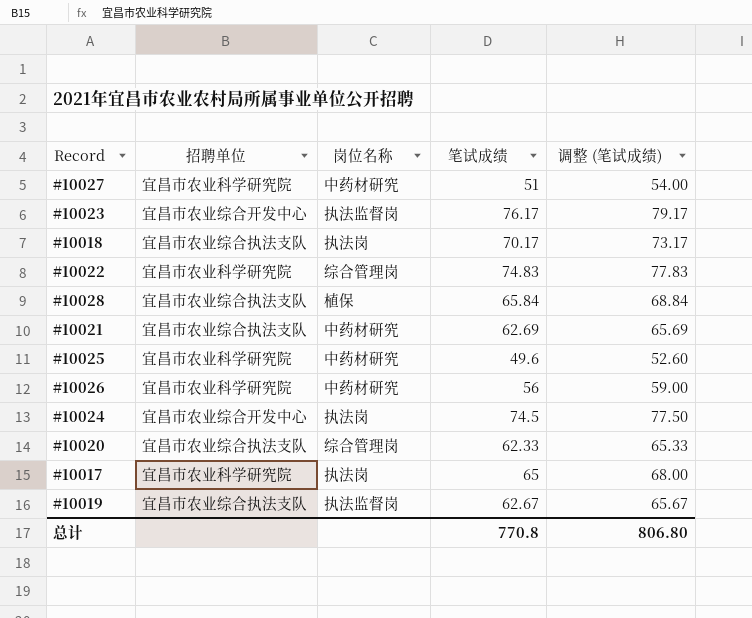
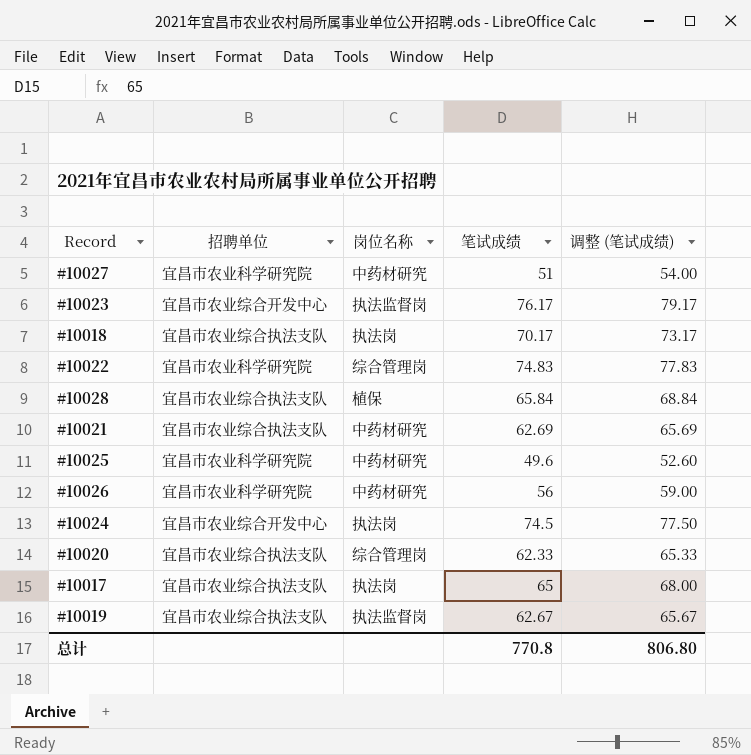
#10017 | 招聘单位: 宜昌市农业科学研究院 -> 宜昌市农业综合执法支队

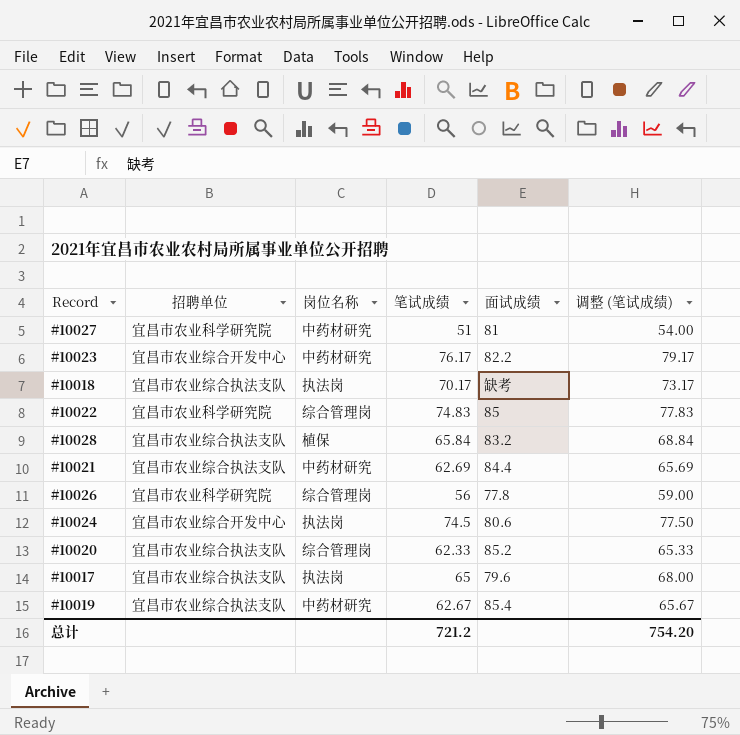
column 面试成绩 | position: none -> 5
row #10025: 宜昌市农业科学研究院 | 中药材研究 | 49.6 | 52.60 -> none
#10023 | 岗位名称: 执法监督岗 -> 中药材研究
#10026 | 岗位名称: 中药材研究 -> 综合管理岗
#10019 | 岗位名称: 执法监督岗 -> 中药材研究
总计 | 笔试成绩: 770.8 -> 721.2
总计 | 调整 (笔试成绩): 806.80 -> 754.20

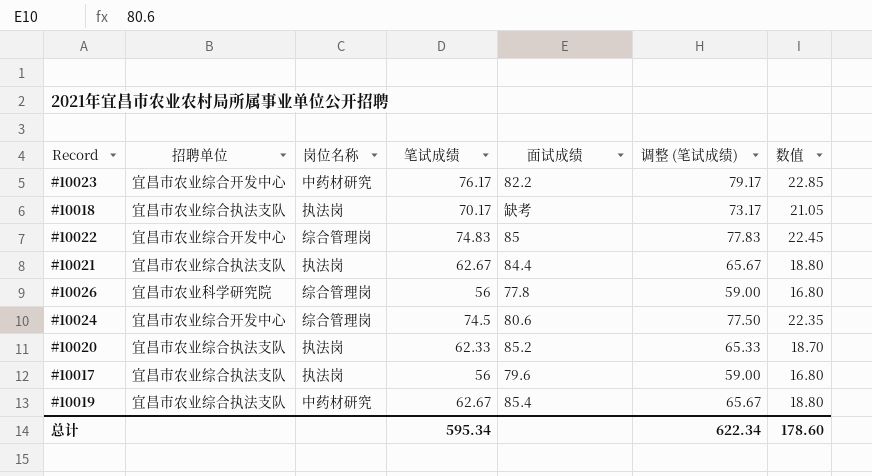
column 数值 | formula: none -> [笔试成绩] * 0.3
row #10027: 宜昌市农业科学研究院 | 中药材研究 | 51 | 81 | 54.00 -> none
row #10028: 宜昌市农业综合执法支队 | 植保 | 65.84 | 83.2 | 68.84 -> none
#10022 | 招聘单位: 宜昌市农业科学研究院 -> 宜昌市农业综合开发中心
#10021 | 岗位名称: 中药材研究 -> 执法岗
#10021 | 笔试成绩: 62.69 -> 62.67
#10021 | 调整 (笔试成绩): 65.69 -> 65.67
#10024 | 岗位名称: 执法岗 -> 综合管理岗
#10020 | 岗位名称: 综合管理岗 -> 执法岗
#10017 | 笔试成绩: 65 -> 56
#10017 | 调整 (笔试成绩): 68.00 -> 59.00
总计 | 笔试成绩: 721.2 -> 595.34
总计 | 调整 (笔试成绩): 754.20 -> 622.34

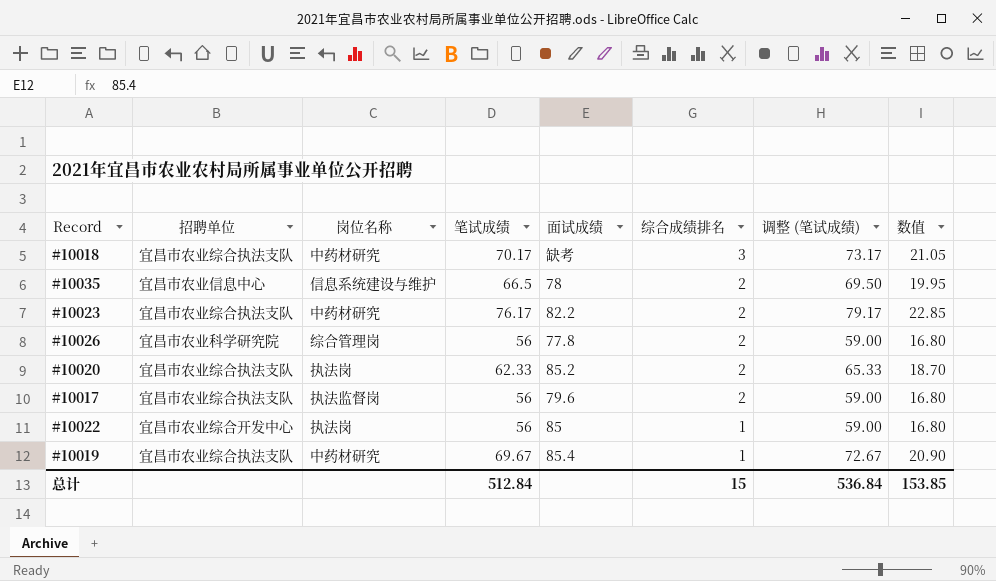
row order: none -> 综合成绩排名 descending
column 综合成绩排名 | position: none -> 6
row #10021: 宜昌市农业综合执法支队 | 执法岗 | 62.67 | 84.4 | 65.67 | 18.80 -> none
row #10024: 宜昌市农业综合开发中心 | 综合管理岗 | 74.5 | 80.6 | 77.50 | 22.35 -> none
#10018 | 岗位名称: 执法岗 -> 中药材研究
row #10035: none -> 宜昌市农业信息中心 | 信息系统建设与维护 | 66.5 | 78 | 2 | 69.50 | 19.95
#10023 | 招聘单位: 宜昌市农业综合开发中心 -> 宜昌市农业综合执法支队
#10017 | 岗位名称: 执法岗 -> 执法监督岗
#10022 | 岗位名称: 综合管理岗 -> 执法岗
#10022 | 笔试成绩: 74.83 -> 56
#10022 | 调整 (笔试成绩): 77.83 -> 59.00
#10022 | 数值: 22.45 -> 16.80
#10019 | 笔试成绩: 62.67 -> 69.67
#10019 | 调整 (笔试成绩): 65.67 -> 72.67
#10019 | 数值: 18.80 -> 20.90
总计 | 笔试成绩: 595.34 -> 512.84
总计 | 调整 (笔试成绩): 622.34 -> 536.84
总计 | 数值: 178.60 -> 153.85

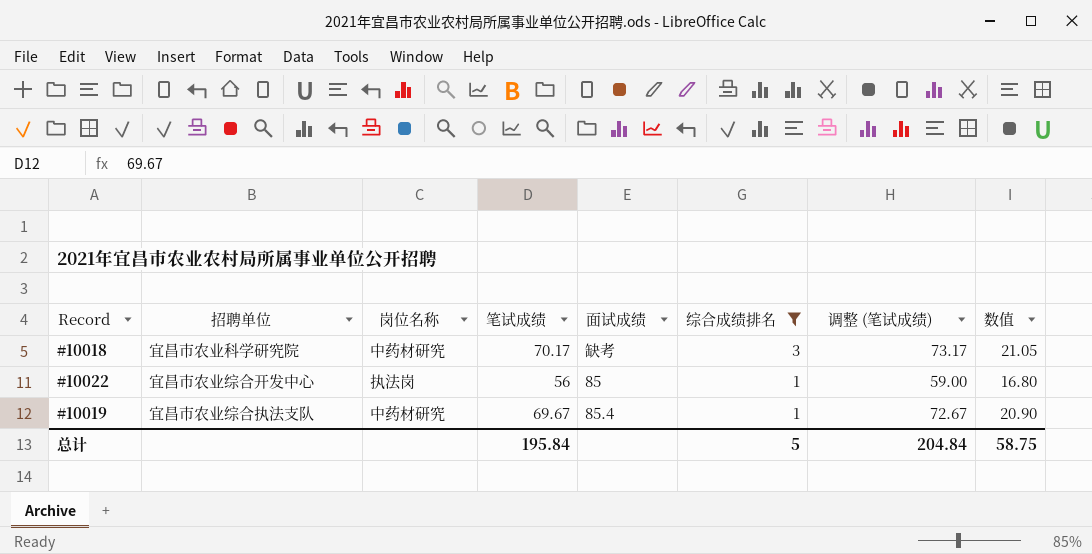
filter: none -> 综合成绩排名 != 2
#10018 | 招聘单位: 宜昌市农业综合执法支队 -> 宜昌市农业科学研究院
总计 | 笔试成绩: 512.84 -> 195.84
总计 | 综合成绩排名: 15 -> 5
总计 | 调整 (笔试成绩): 536.84 -> 204.84
总计 | 数值: 153.85 -> 58.75

